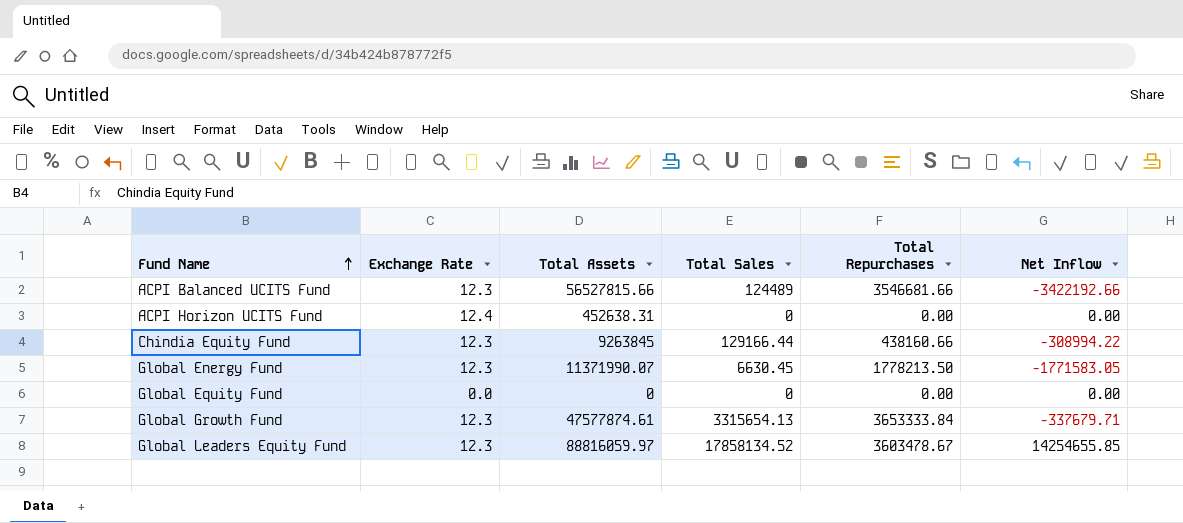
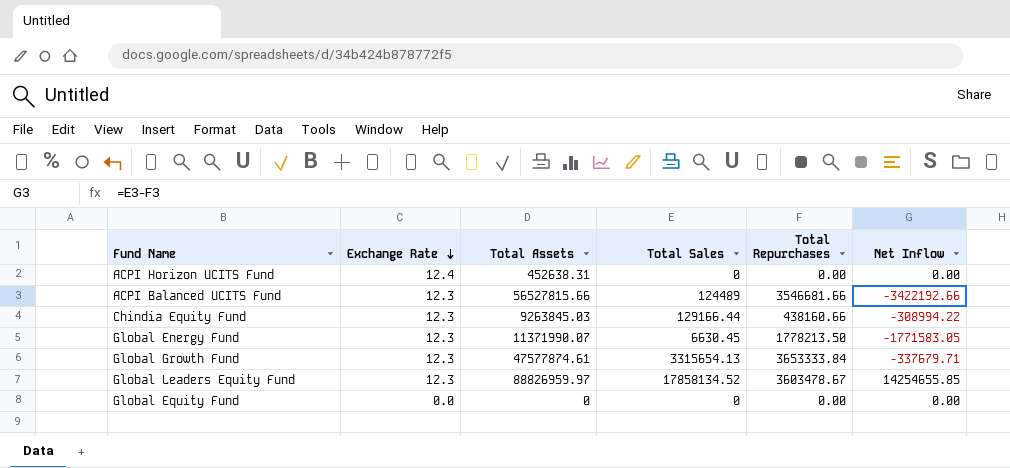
row order: Fund Name ascending -> Exchange Rate descending
Chindia Equity Fund | Total Assets: 9263845 -> 9263845.03
Global Leaders Equity Fund | Total Assets: 88816059.97 -> 88826959.97

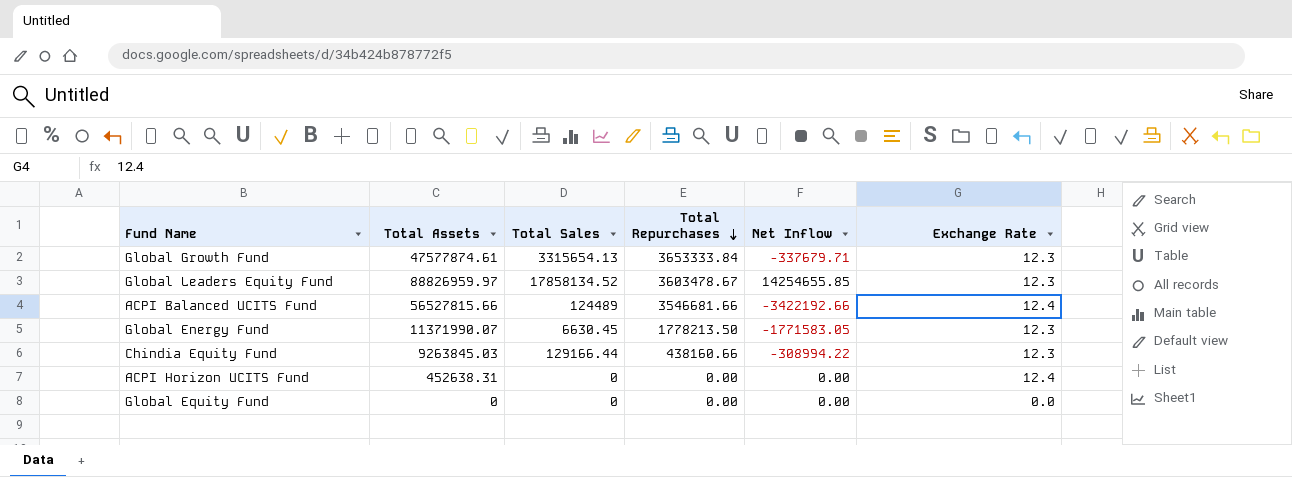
row order: Exchange Rate descending -> Total Repurchases descending
column Exchange Rate | position: 2 -> 6
ACPI Balanced UCITS Fund | Exchange Rate: 12.3 -> 12.4

